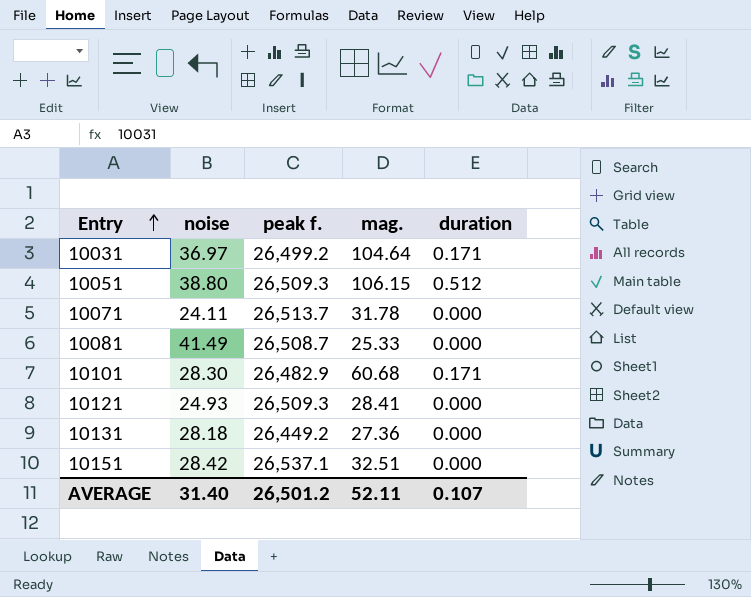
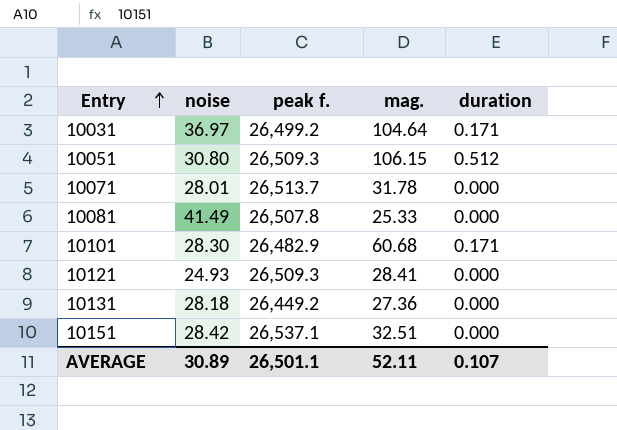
10051 | noise: 38.80 -> 30.80
10071 | noise: 24.11 -> 28.01
10081 | peak f.: 26,508.7 -> 26,507.8
AVERAGE | noise: 31.40 -> 30.89
AVERAGE | peak f.: 26,501.2 -> 26,501.1

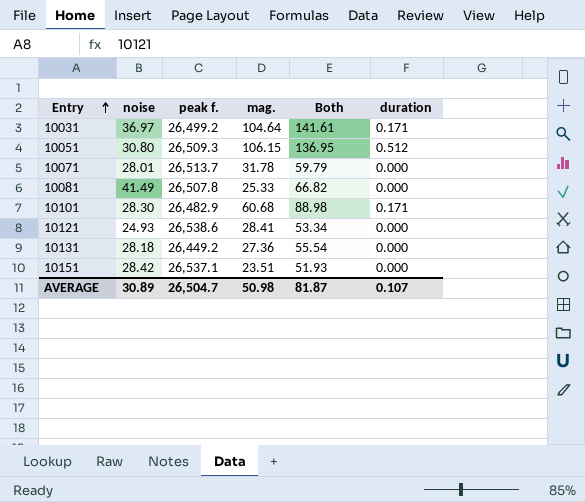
column Both | formula: none -> [noise] + [mag.]
10121 | peak f.: 26,509.3 -> 26,538.6
10151 | mag.: 32.51 -> 23.51
AVERAGE | peak f.: 26,501.1 -> 26,504.7
AVERAGE | mag.: 52.11 -> 50.98

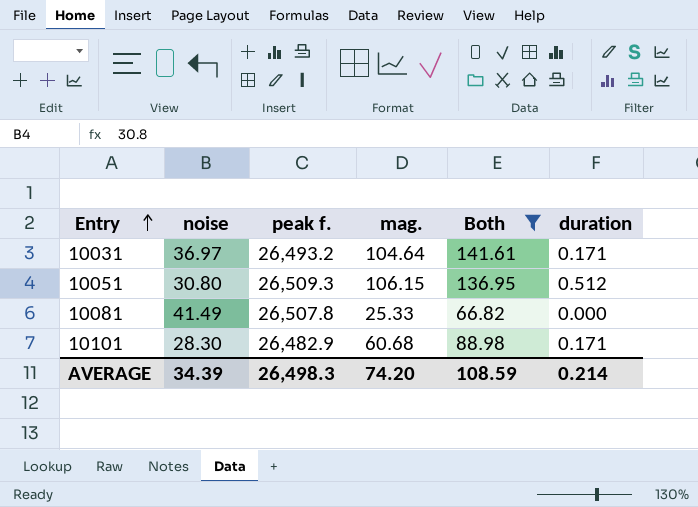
filter: none -> Both >= 66.82
10031 | peak f.: 26,499.2 -> 26,493.2
AVERAGE | noise: 30.89 -> 34.39
AVERAGE | peak f.: 26,504.7 -> 26,498.3
AVERAGE | mag.: 50.98 -> 74.20
AVERAGE | Both: 81.87 -> 108.59
AVERAGE | duration: 0.107 -> 0.214

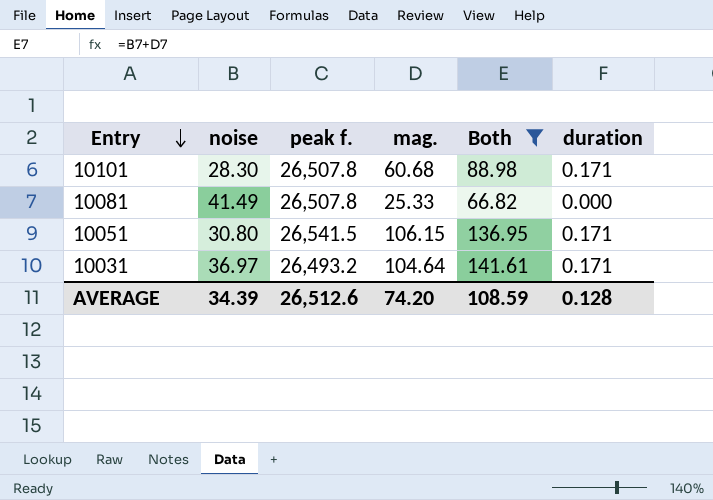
row order: Entry ascending -> Entry descending
10101 | peak f.: 26,482.9 -> 26,507.8
10051 | peak f.: 26,509.3 -> 26,541.5
10051 | duration: 0.512 -> 0.171
AVERAGE | peak f.: 26,498.3 -> 26,512.6
AVERAGE | duration: 0.214 -> 0.128

